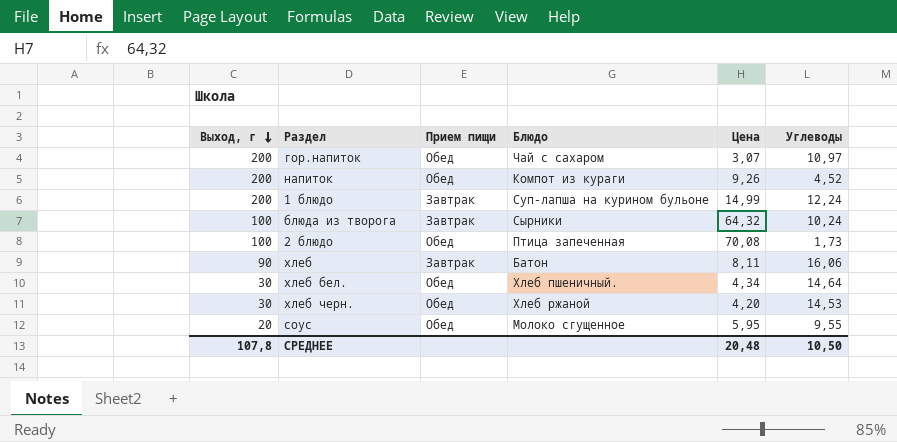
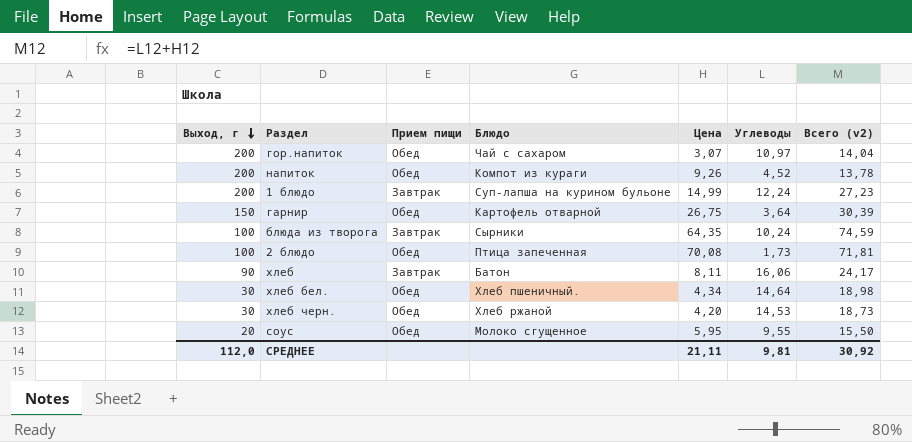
column Всего (v2) | formula: none -> [Цена] + [Углеводы]
row гарнир: none -> 150 | Обед | Картофель отварной | 26,75 | 3,64 | 30,39
блюда из творога | Цена: 64,32 -> 64,35
СРЕДНЕЕ | Выход, г: 107,8 -> 112,0
СРЕДНЕЕ | Цена: 20,48 -> 21,11
СРЕДНЕЕ | Углеводы: 10,50 -> 9,81

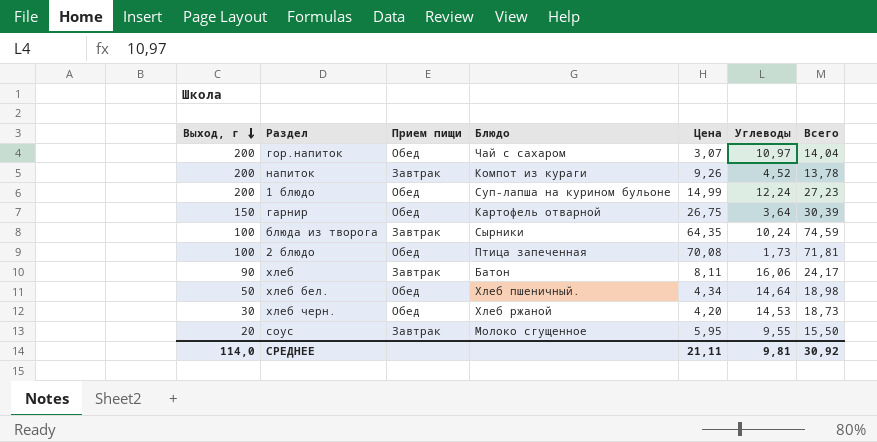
column name: Всего (v2) -> Всего
напиток | Прием пищи: Обед -> Завтрак
1 блюдо | Прием пищи: Завтрак -> Обед
хлеб бел. | Выход, г: 30 -> 50
соус | Прием пищи: Обед -> Завтрак
СРЕДНЕЕ | Выход, г: 112,0 -> 114,0

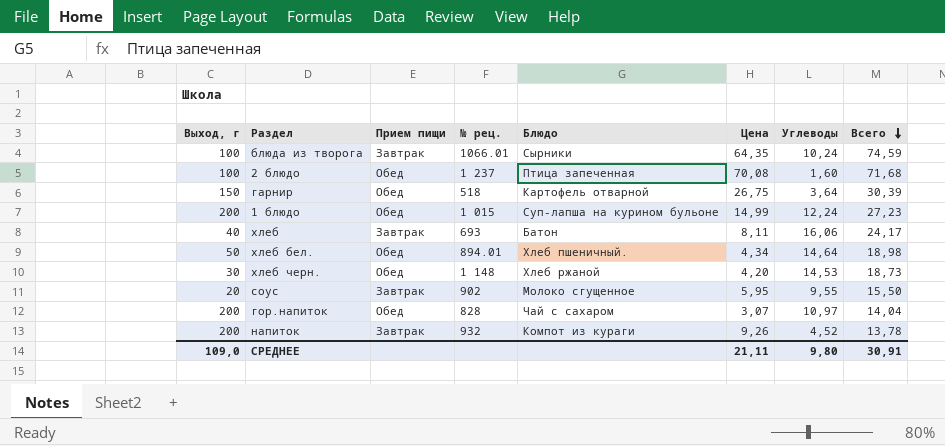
row order: Выход, г descending -> Всего descending
column № рец. | position: none -> 4
2 блюдо | Углеводы: 1,73 -> 1,60
2 блюдо | Всего: 71,81 -> 71,68
хлеб | Выход, г: 90 -> 40
СРЕДНЕЕ | Выход, г: 114,0 -> 109,0
СРЕДНЕЕ | Углеводы: 9,81 -> 9,80
СРЕДНЕЕ | Всего: 30,92 -> 30,91

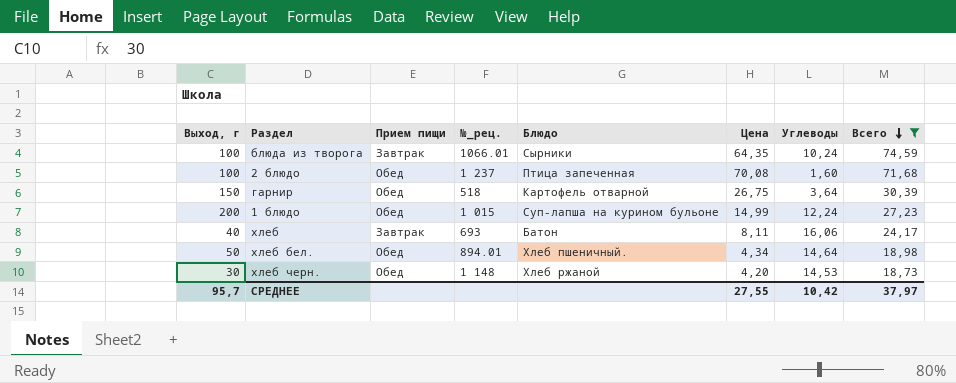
filter: none -> Всего >= 18,73
column name: № рец. -> №_рец.
СРЕДНЕЕ | Выход, г: 109,0 -> 95,7
СРЕДНЕЕ | Цена: 21,11 -> 27,55
СРЕДНЕЕ | Углеводы: 9,80 -> 10,42
СРЕДНЕЕ | Всего: 30,91 -> 37,97

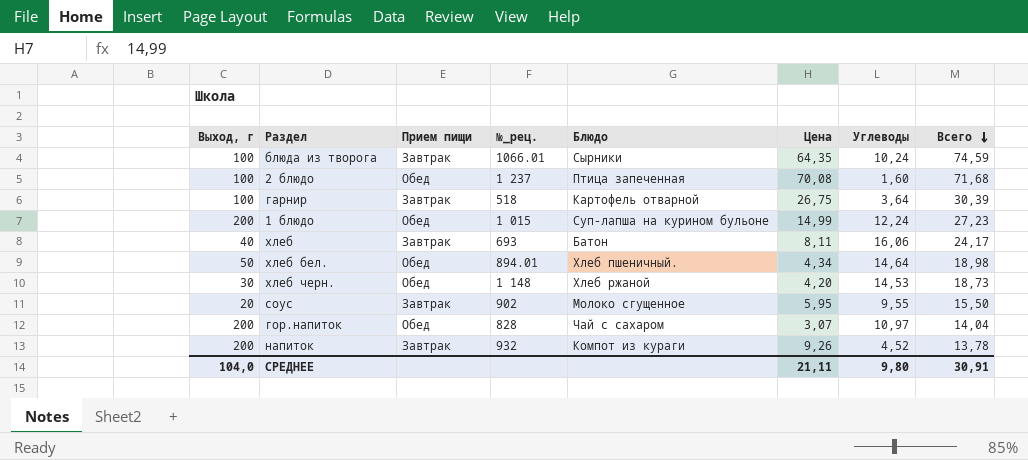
filter: Всего >= 18,73 -> none
гарнир | Выход, г: 150 -> 100
гарнир | Прием пищи: Обед -> Завтрак
СРЕДНЕЕ | Выход, г: 95,7 -> 104,0
СРЕДНЕЕ | Цена: 27,55 -> 21,11
СРЕДНЕЕ | Углеводы: 10,42 -> 9,80
СРЕДНЕЕ | Всего: 37,97 -> 30,91

